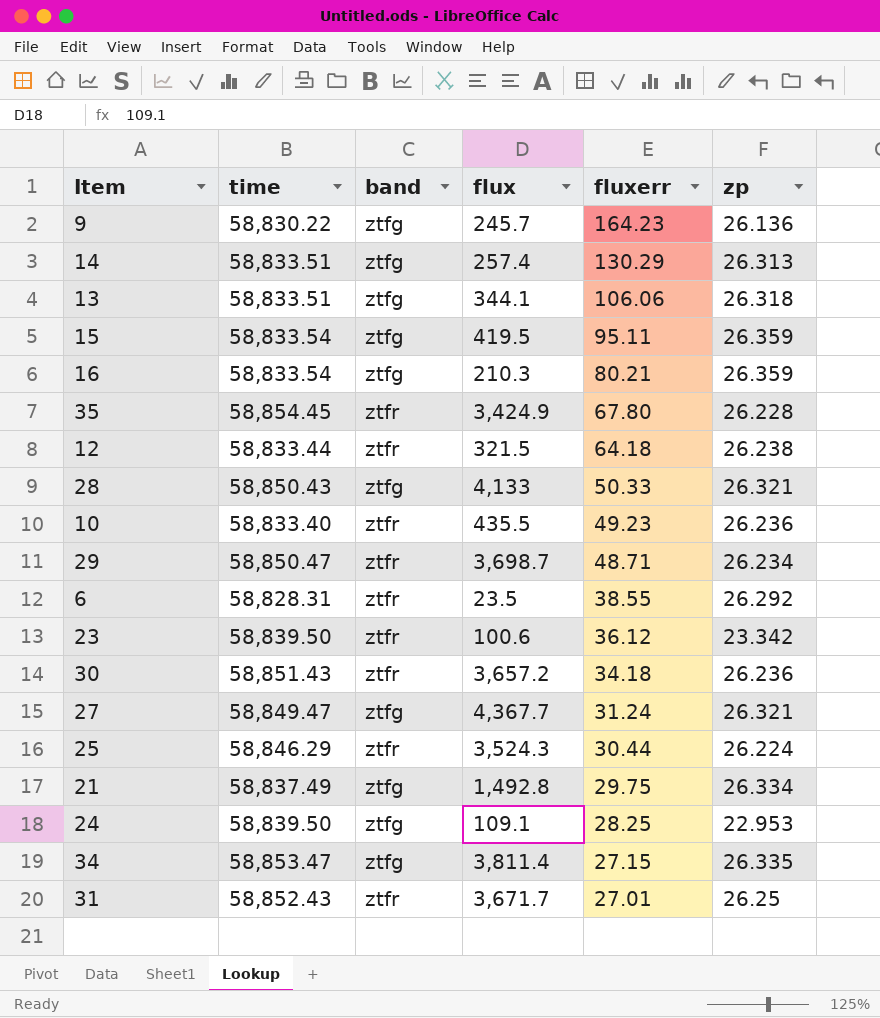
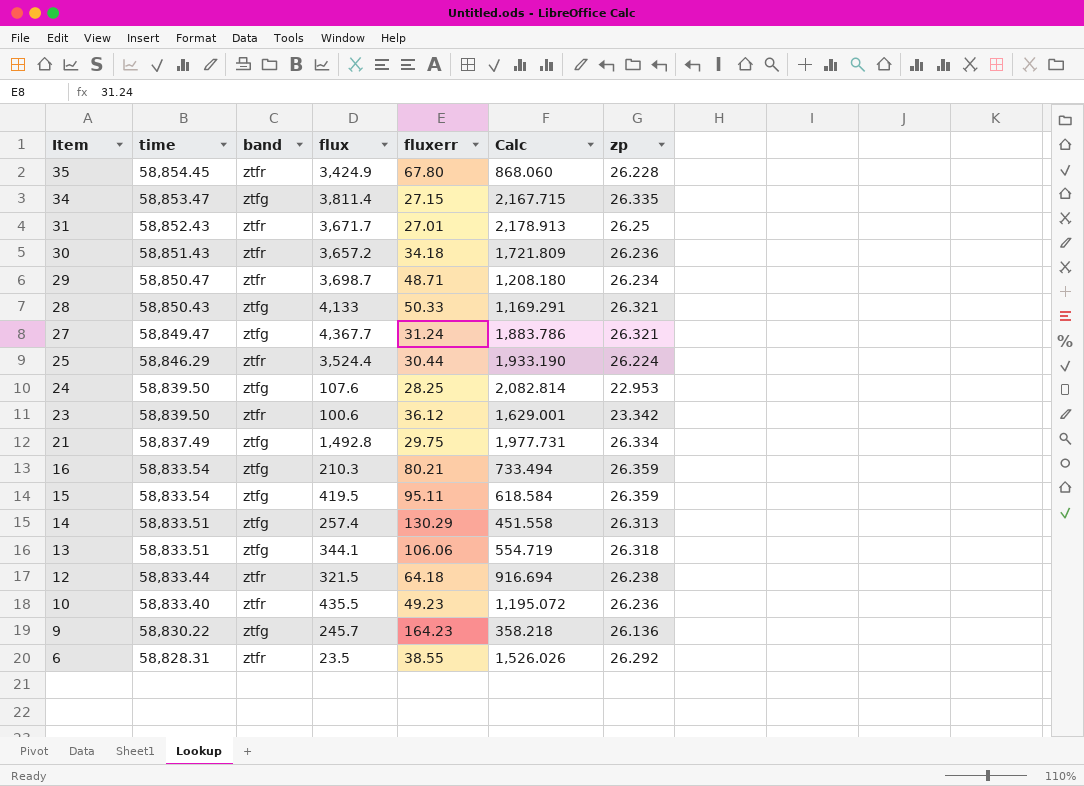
row order: fluxerr descending -> Item descending
column Calc | formula: none -> [time] / [fluxerr]
25 | flux: 3,524.3 -> 3,524.4
24 | flux: 109.1 -> 107.6

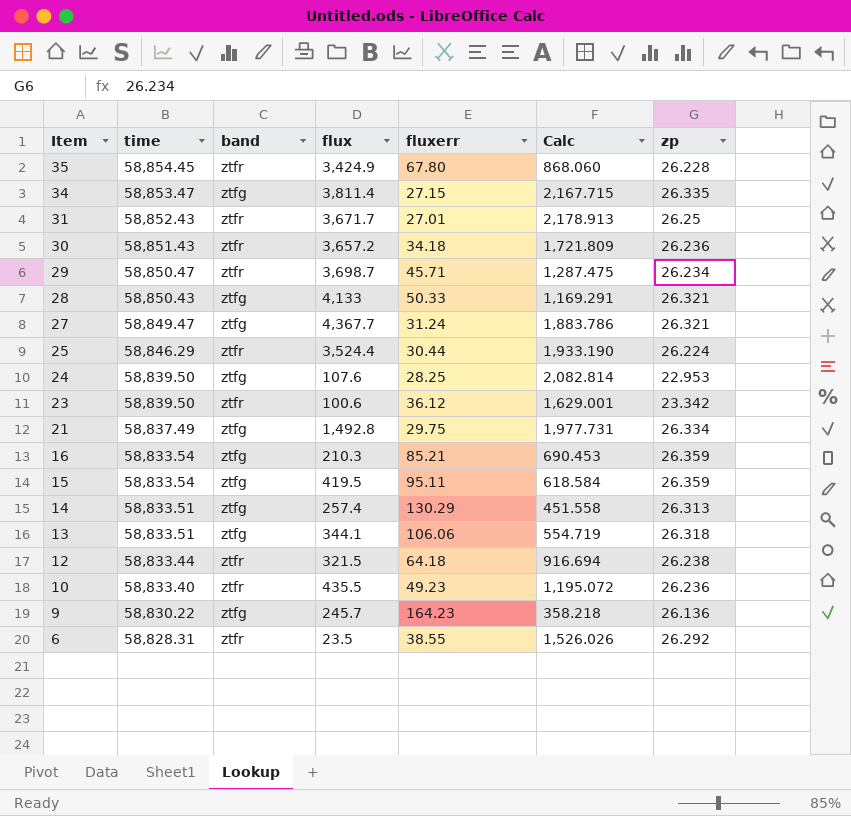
29 | fluxerr: 48.71 -> 45.71
29 | Calc: 1,208.180 -> 1,287.475
16 | fluxerr: 80.21 -> 85.21
16 | Calc: 733.494 -> 690.453

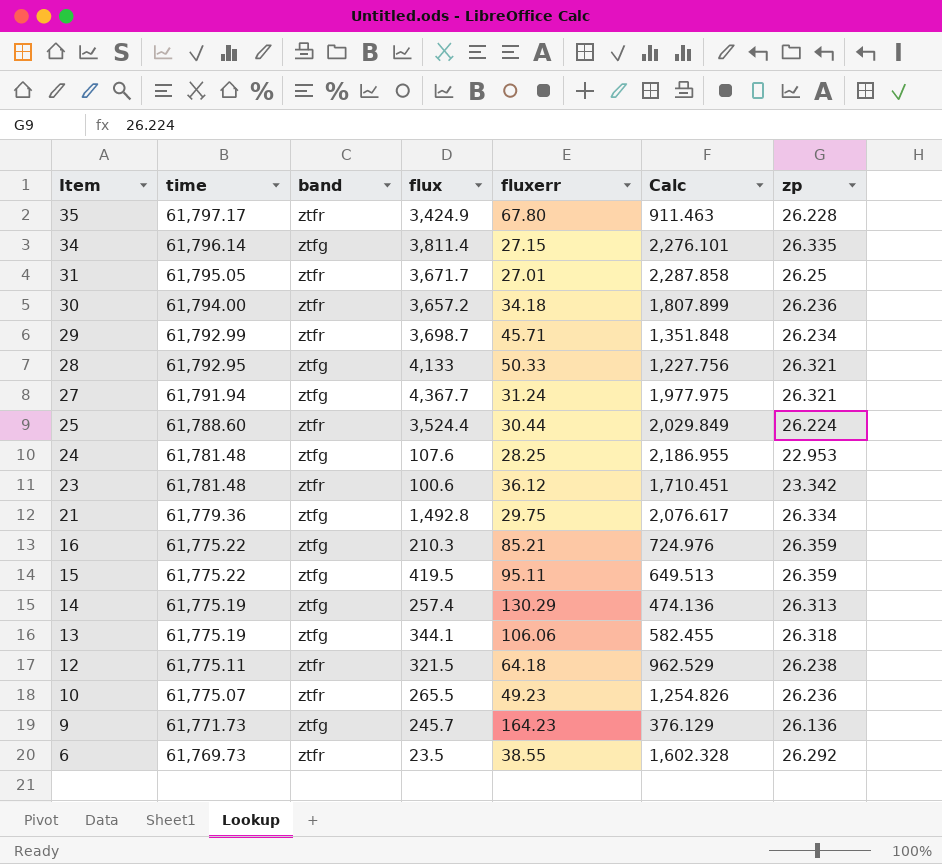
35 | time: 58,854.45 -> 61,797.17
35 | Calc: 868.060 -> 911.463
34 | time: 58,853.47 -> 61,796.14
34 | Calc: 2,167.715 -> 2,276.101
31 | time: 58,852.43 -> 61,795.05
31 | Calc: 2,178.913 -> 2,287.858
30 | time: 58,851.43 -> 61,794.00
30 | Calc: 1,721.809 -> 1,807.899
29 | time: 58,850.47 -> 61,792.99
29 | Calc: 1,287.475 -> 1,351.848
28 | time: 58,850.43 -> 61,792.95
28 | Calc: 1,169.291 -> 1,227.756
27 | time: 58,849.47 -> 61,791.94
27 | Calc: 1,883.786 -> 1,977.975
25 | time: 58,846.29 -> 61,788.60
25 | Calc: 1,933.190 -> 2,029.849
24 | time: 58,839.50 -> 61,781.48
24 | Calc: 2,082.814 -> 2,186.955
23 | time: 58,839.50 -> 61,781.48
23 | Calc: 1,629.001 -> 1,710.451
21 | time: 58,837.49 -> 61,779.36
21 | Calc: 1,977.731 -> 2,076.617
16 | time: 58,833.54 -> 61,775.22
16 | Calc: 690.453 -> 724.976
15 | time: 58,833.54 -> 61,775.22
15 | Calc: 618.584 -> 649.513
14 | time: 58,833.51 -> 61,775.19
14 | Calc: 451.558 -> 474.136
13 | time: 58,833.51 -> 61,775.19
13 | Calc: 554.719 -> 582.455
12 | time: 58,833.44 -> 61,775.11
12 | Calc: 916.694 -> 962.529
10 | time: 58,833.40 -> 61,775.07
10 | flux: 435.5 -> 265.5
10 | Calc: 1,195.072 -> 1,254.826
9 | time: 58,830.22 -> 61,771.73
9 | Calc: 358.218 -> 376.129
6 | time: 58,828.31 -> 61,769.73
6 | Calc: 1,526.026 -> 1,602.328

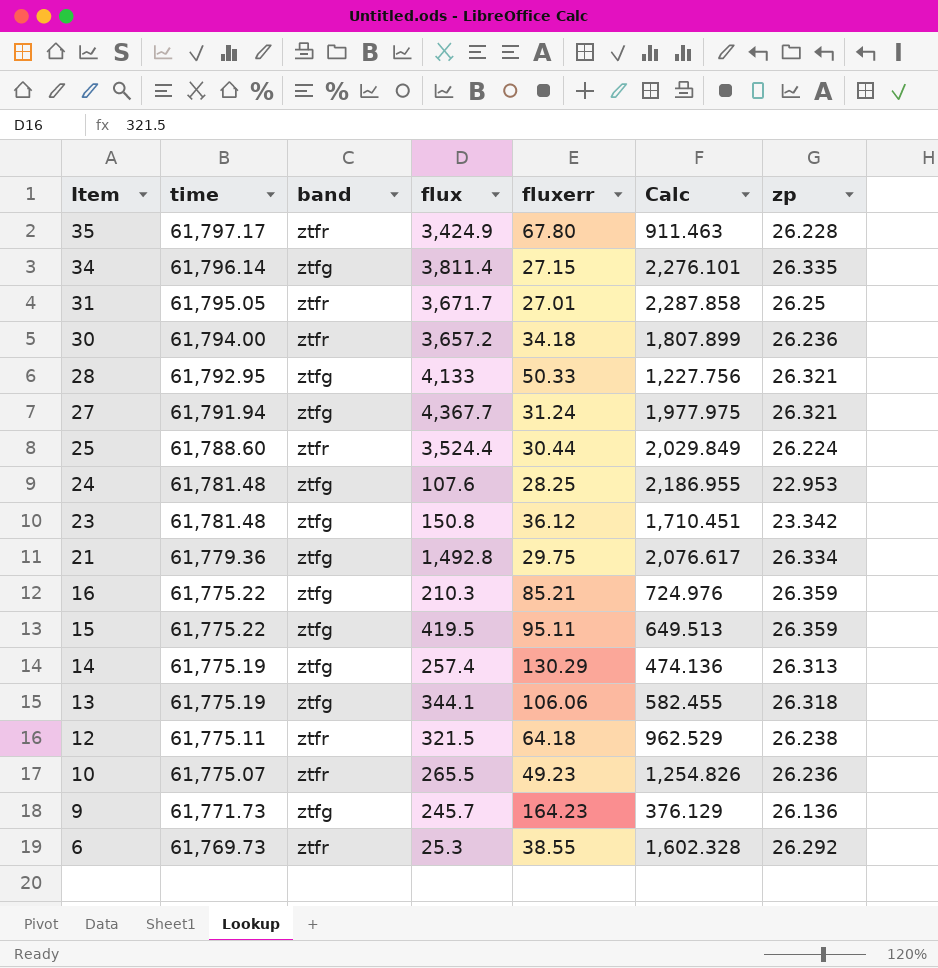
row 29: 61,792.99 | ztfr | 3,698.7 | 45.71 | 1,351.848 | 26.234 -> none
23 | band: ztfr -> ztfg
23 | flux: 100.6 -> 150.8
6 | flux: 23.5 -> 25.3

